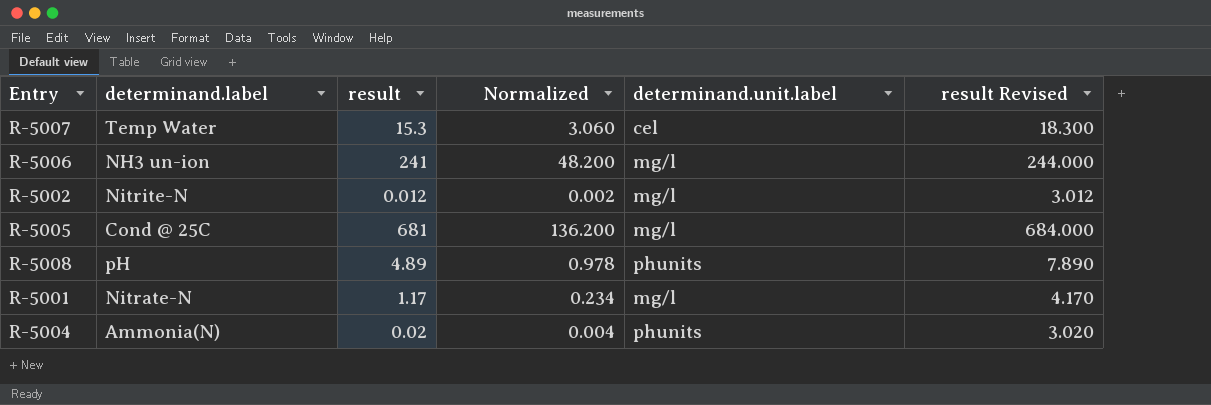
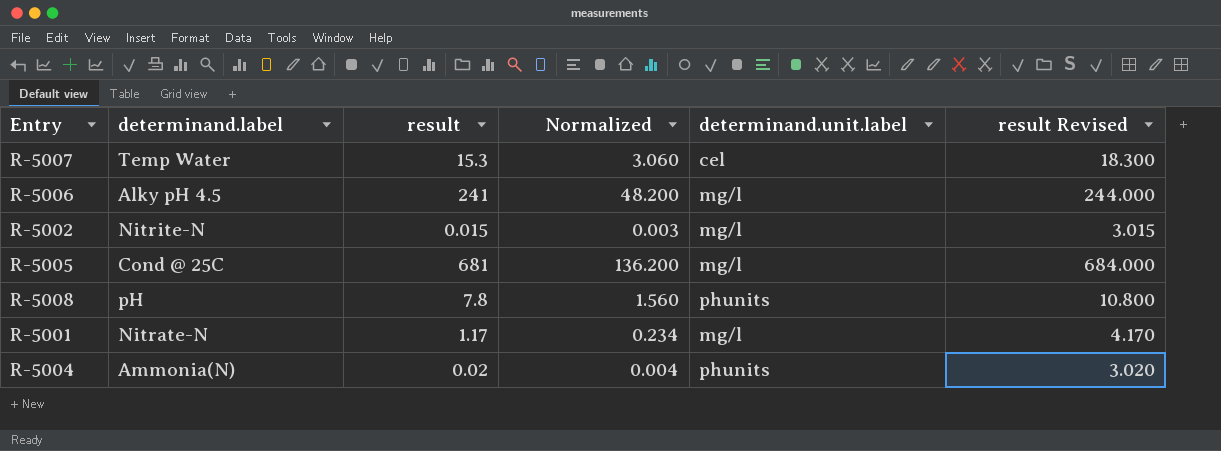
R-5006 | determinand.label: NH3 un-ion -> Alky pH 4.5
R-5002 | result: 0.012 -> 0.015
R-5002 | Normalized: 0.002 -> 0.003
R-5002 | result Revised: 3.012 -> 3.015
R-5008 | result: 4.89 -> 7.8
R-5008 | Normalized: 0.978 -> 1.560
R-5008 | result Revised: 7.890 -> 10.800

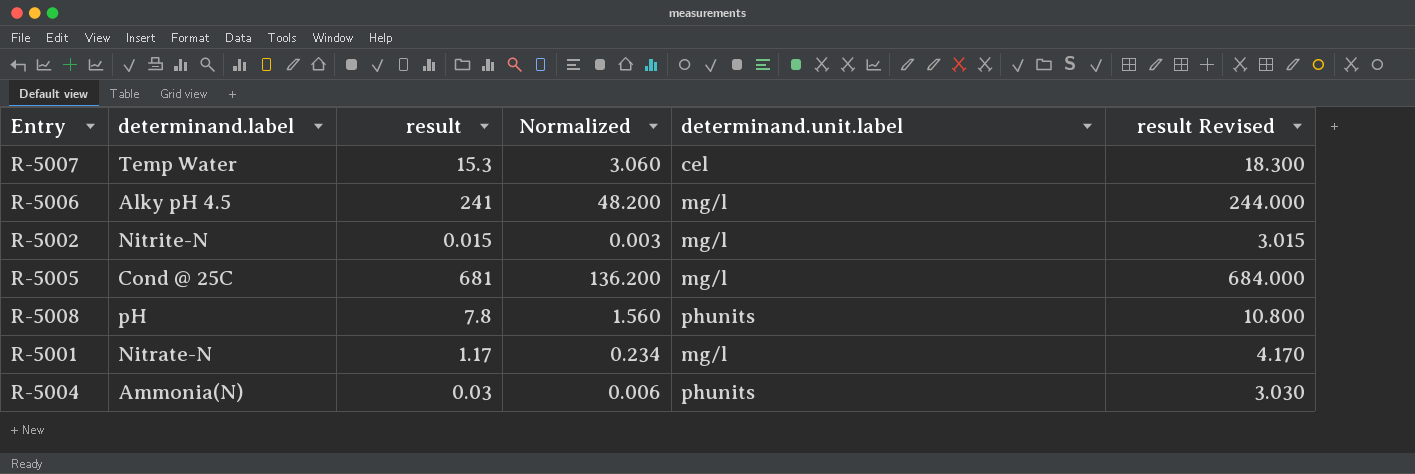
R-5004 | result: 0.02 -> 0.03
R-5004 | Normalized: 0.004 -> 0.006
R-5004 | result Revised: 3.020 -> 3.030

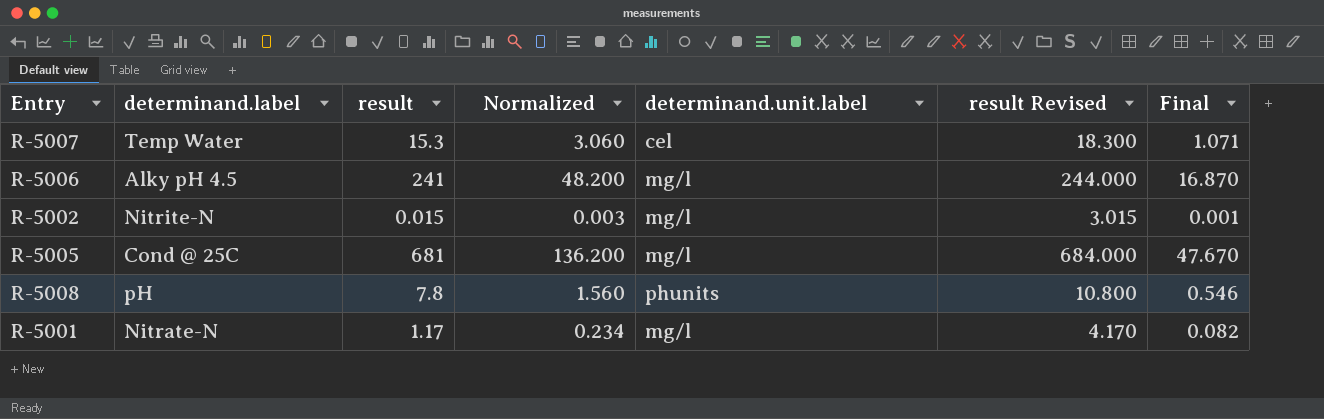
column Final | formula: none -> [result] * 0.07
row R-5004: Ammonia(N) | 0.03 | 0.006 | phunits | 3.030 -> none

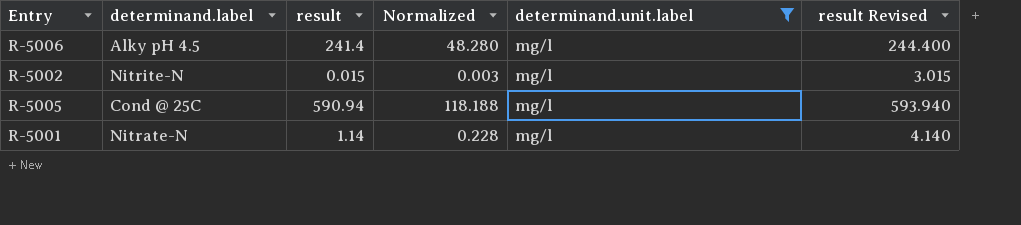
filter: none -> determinand.unit.label = mg/l
column Final | formula: [result] * 0.07 -> none
R-5006 | result: 241 -> 241.4
R-5006 | Normalized: 48.200 -> 48.280
R-5006 | result Revised: 244.000 -> 244.400
R-5005 | result: 681 -> 590.94
R-5005 | Normalized: 136.200 -> 118.188
R-5005 | result Revised: 684.000 -> 593.940
R-5001 | result: 1.17 -> 1.14
R-5001 | Normalized: 0.234 -> 0.228
R-5001 | result Revised: 4.170 -> 4.140

